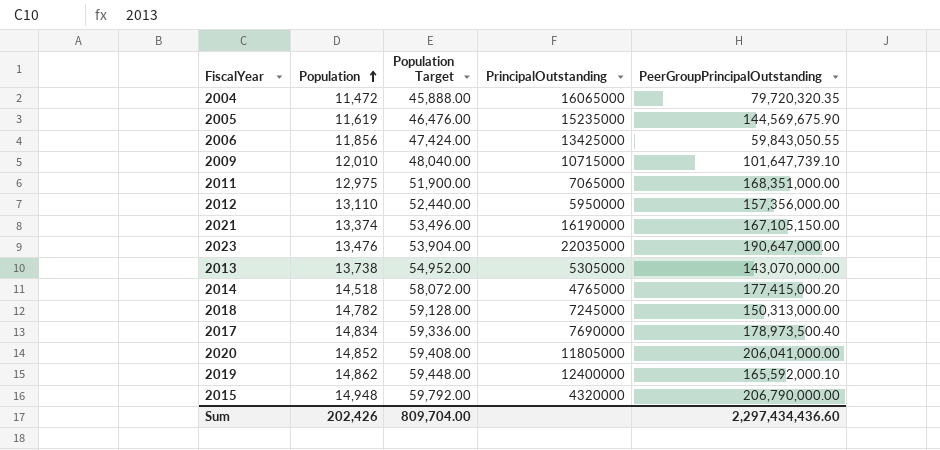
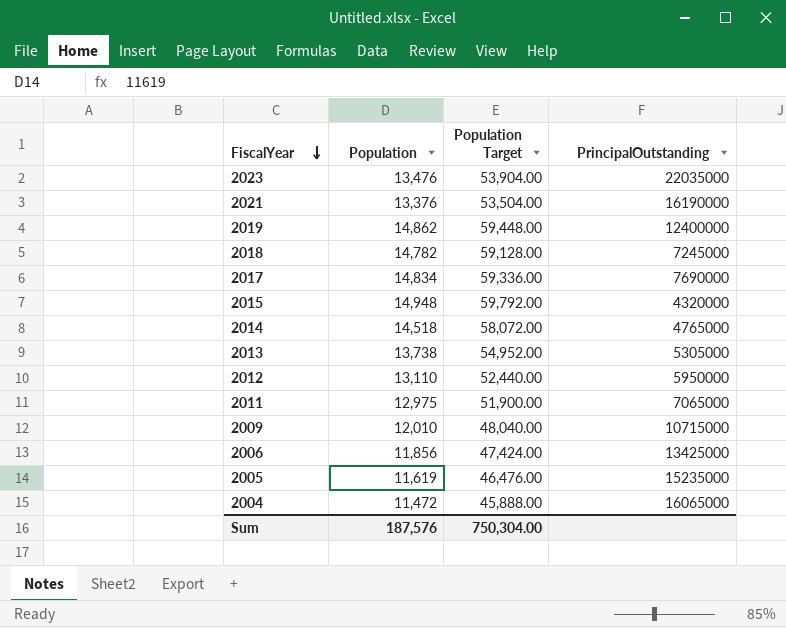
row order: Population ascending -> FiscalYear descending
column PeerGroupPrincipalOutstanding | position: 5 -> none
row 2020: 14,852 | 59,408.00 | 11805000 | 206,041,000.00 -> none
2021 | Population: 13,374 -> 13,376
2021 | Population Target: 53,496.00 -> 53,504.00
Sum | Population: 202,426 -> 187,576
Sum | Population Target: 809,704.00 -> 750,304.00

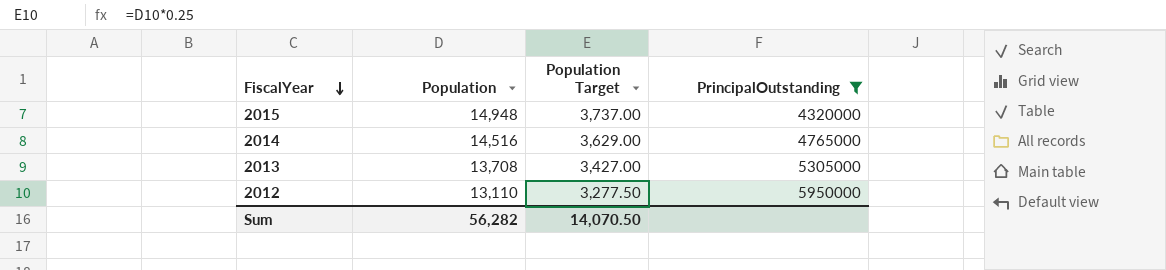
filter: none -> PrincipalOutstanding <= 5950000
column Population Target | formula: [Population] * 4 -> [Population] * 0.25
2014 | Population: 14,518 -> 14,516
2013 | Population: 13,738 -> 13,708
Sum | Population: 187,576 -> 56,282
Sum | Population Target: 750,304.00 -> 14,070.50

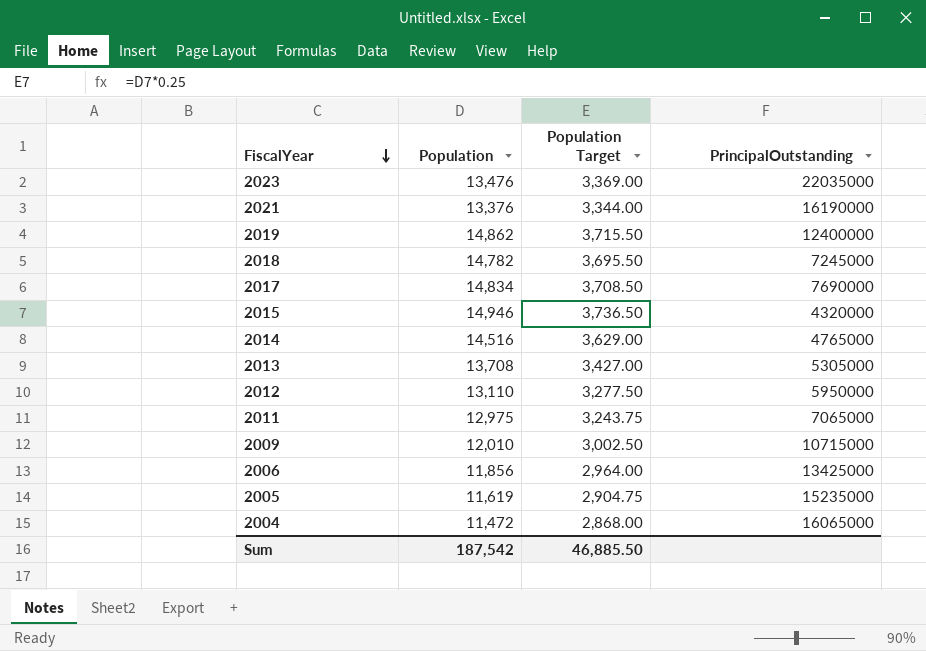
filter: PrincipalOutstanding <= 5950000 -> none
2015 | Population: 14,948 -> 14,946
2015 | Population Target: 3,737.00 -> 3,736.50
Sum | Population: 56,282 -> 187,542
Sum | Population Target: 14,070.50 -> 46,885.50

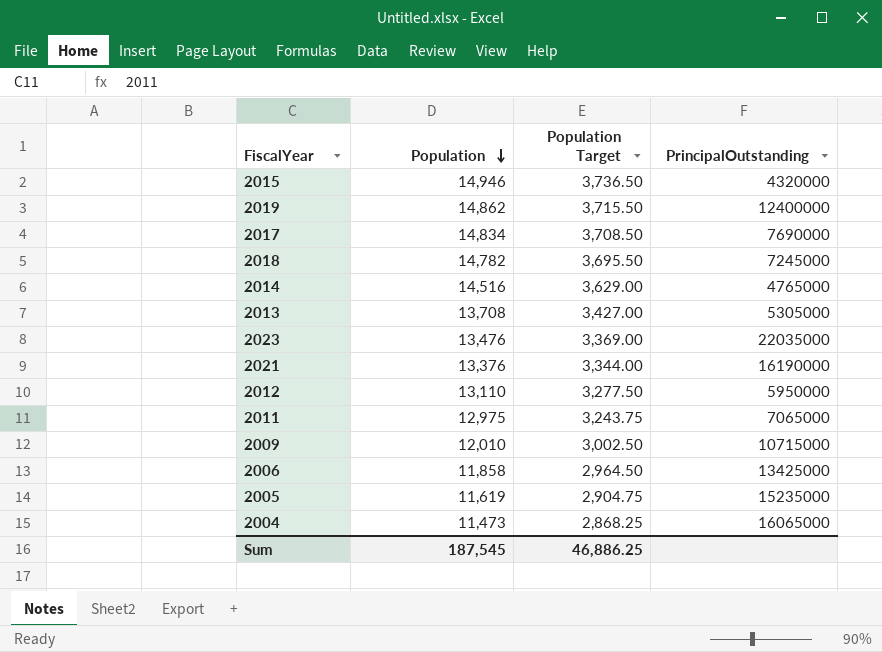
row order: FiscalYear descending -> Population descending
2006 | Population: 11,856 -> 11,858
2006 | Population Target: 2,964.00 -> 2,964.50
2004 | Population: 11,472 -> 11,473
2004 | Population Target: 2,868.00 -> 2,868.25
Sum | Population: 187,542 -> 187,545
Sum | Population Target: 46,885.50 -> 46,886.25

